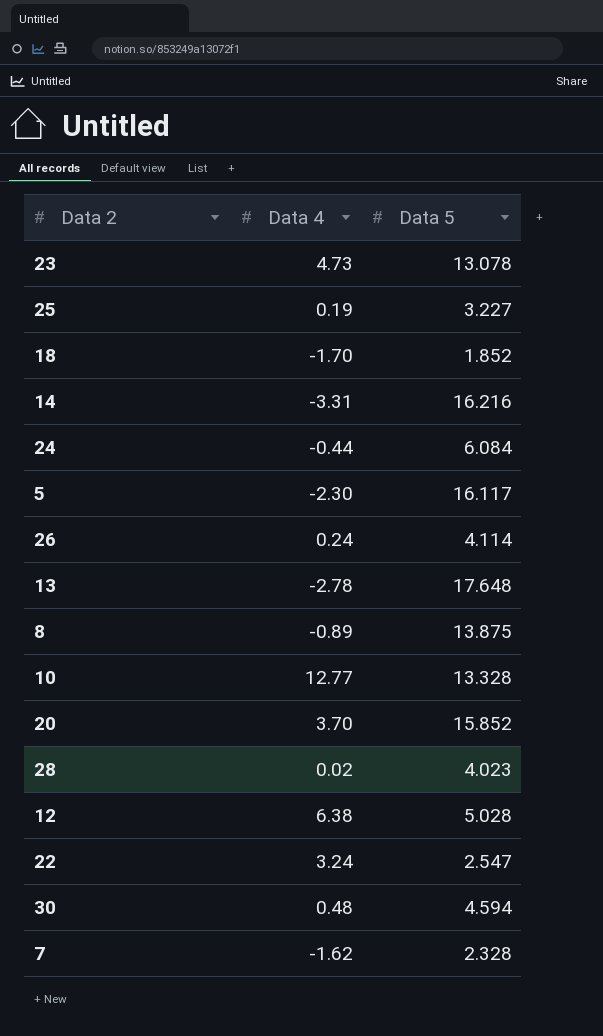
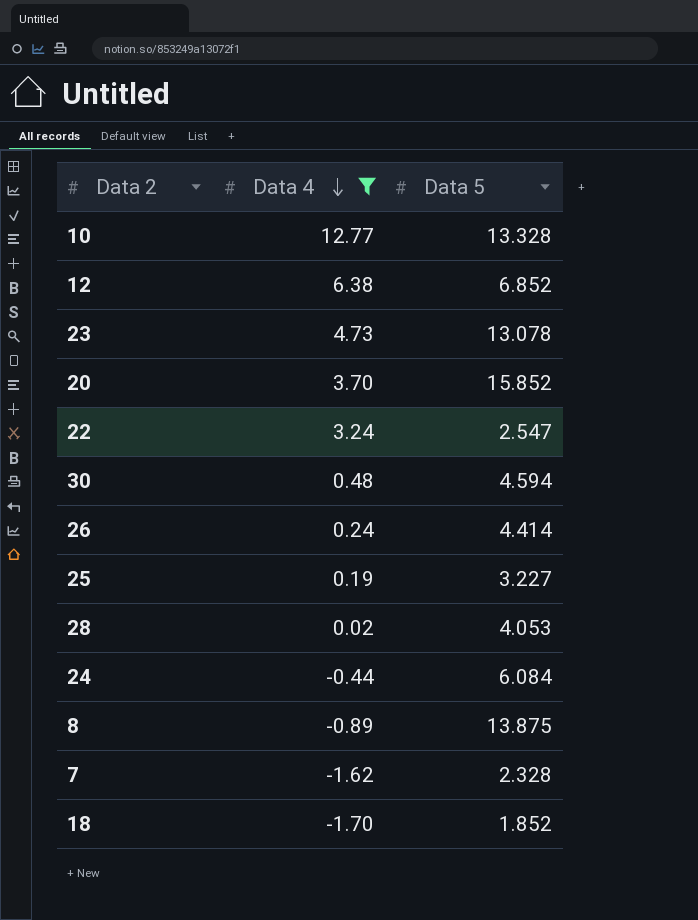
filter: none -> Data 4 >= -1.70
row order: none -> Data 4 descending
12 | Data 5: 5.028 -> 6.852
26 | Data 5: 4.114 -> 4.414
28 | Data 5: 4.023 -> 4.053

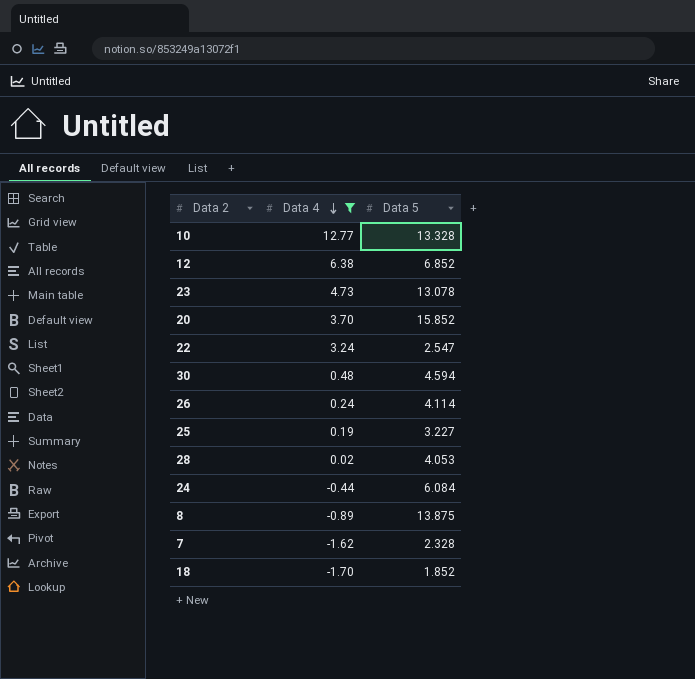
26 | Data 5: 4.414 -> 4.114

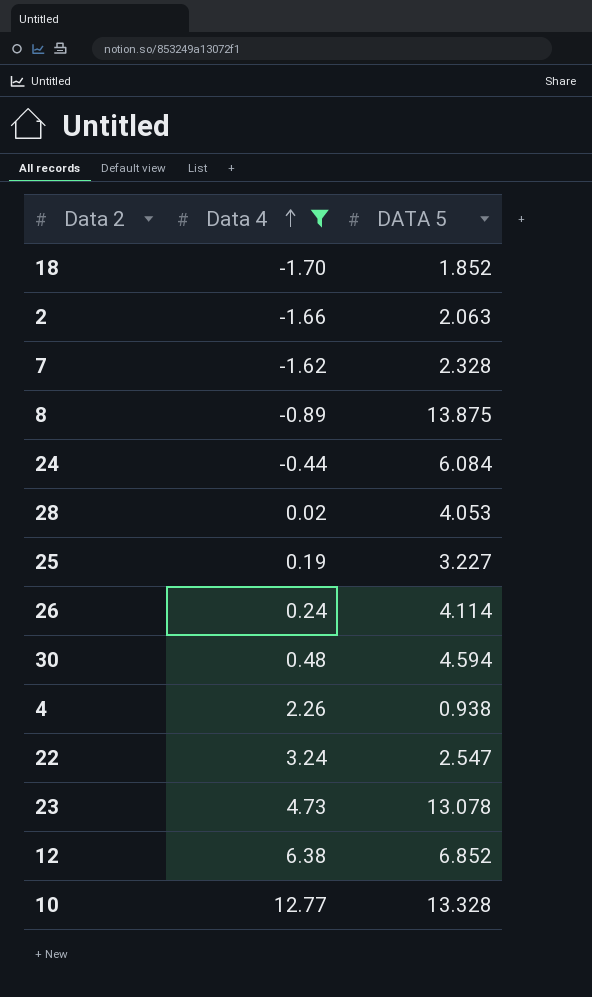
row order: Data 4 descending -> Data 4 ascending
column name: Data 5 -> DATA 5
row 20: 3.70 | 15.852 -> none
row 2: none -> -1.66 | 2.063
row 4: none -> 2.26 | 0.938

